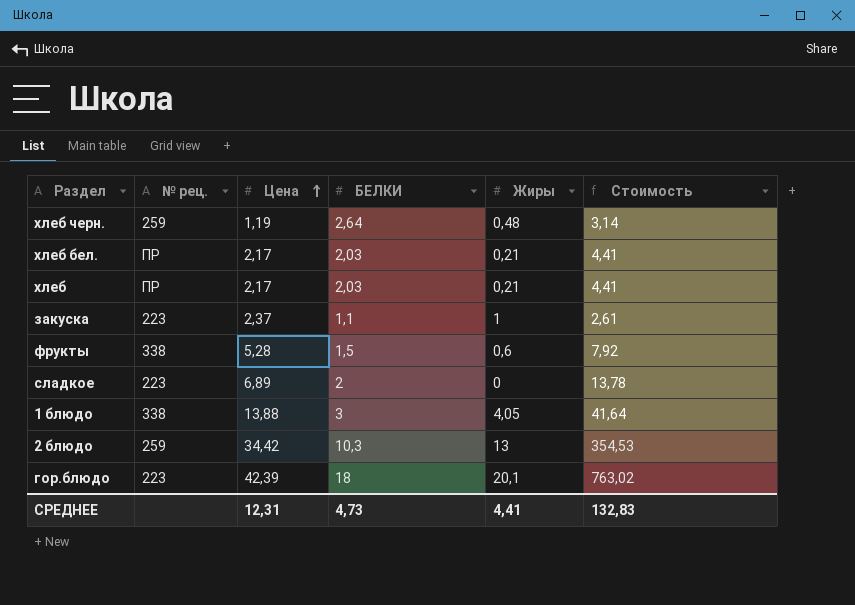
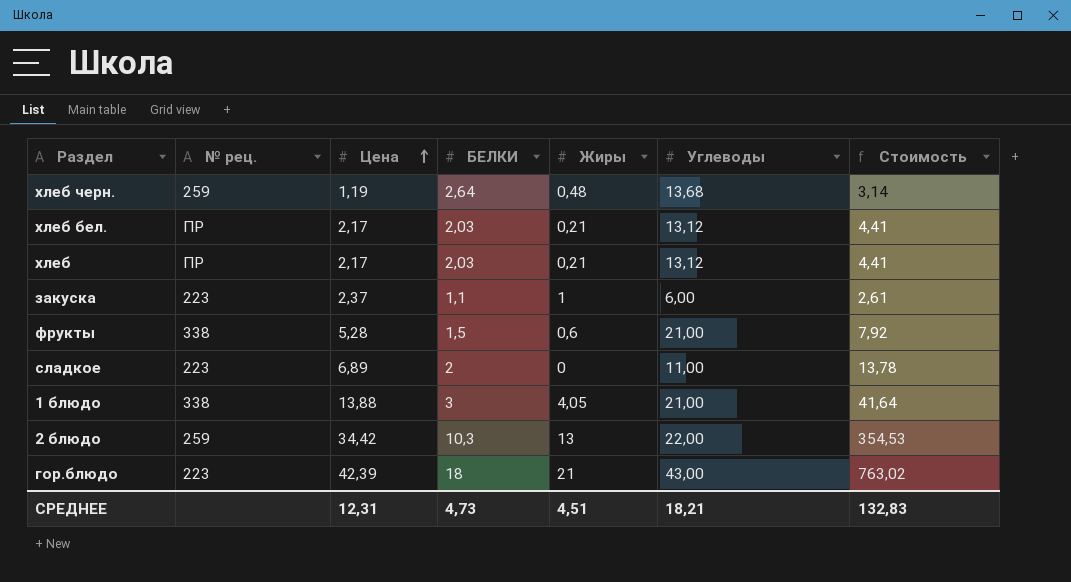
column Углеводы | position: none -> 6
гор.блюдо | Жиры: 20,1 -> 21
СРЕДНЕЕ | Жиры: 4,41 -> 4,51

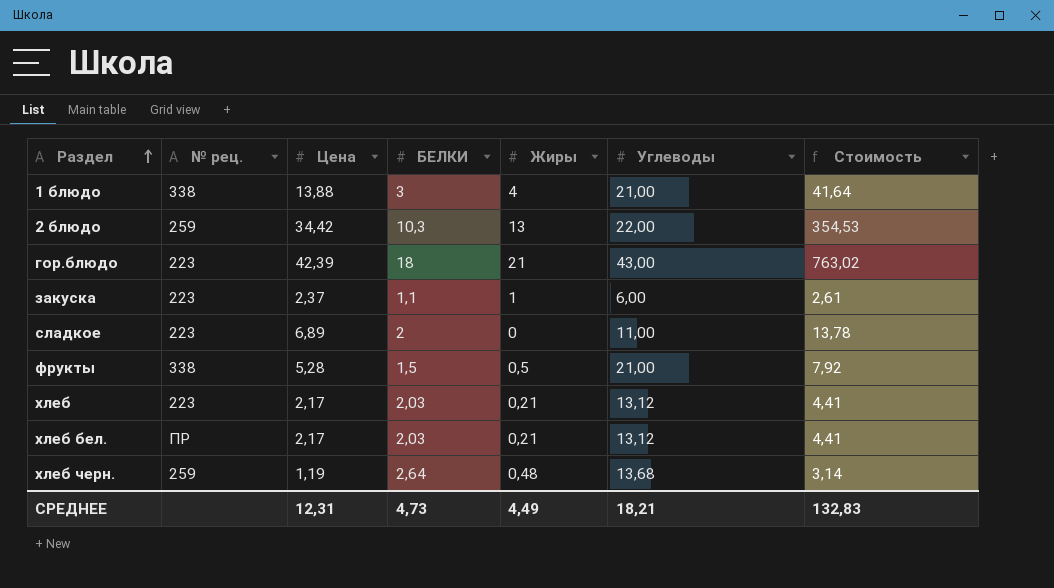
row order: Цена ascending -> Раздел ascending
1 блюдо | Жиры: 4,05 -> 4
фрукты | Жиры: 0,6 -> 0,5
хлеб | № рец.: ПР -> 223
СРЕДНЕЕ | Жиры: 4,51 -> 4,49

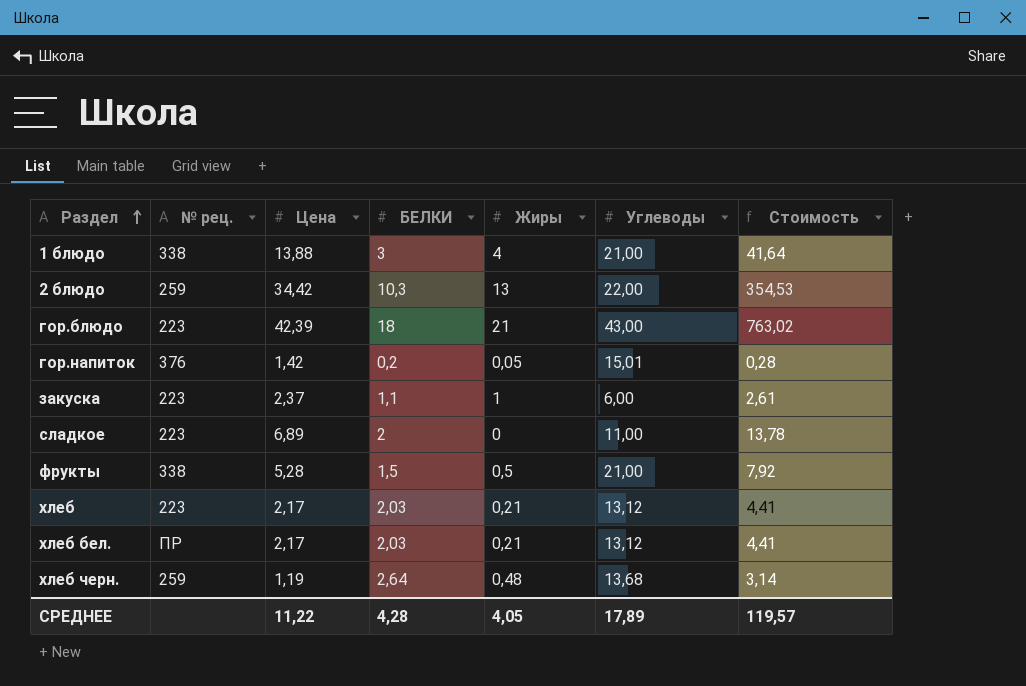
row гор.напиток: none -> 376 | 1,42 | 0,2 | 0,05 | 15,01 | 0,28
СРЕДНЕЕ | Цена: 12,31 -> 11,22
СРЕДНЕЕ | БЕЛКИ: 4,73 -> 4,28
СРЕДНЕЕ | Жиры: 4,49 -> 4,05
СРЕДНЕЕ | Углеводы: 18,21 -> 17,89
СРЕДНЕЕ | Стоимость: 132,83 -> 119,57

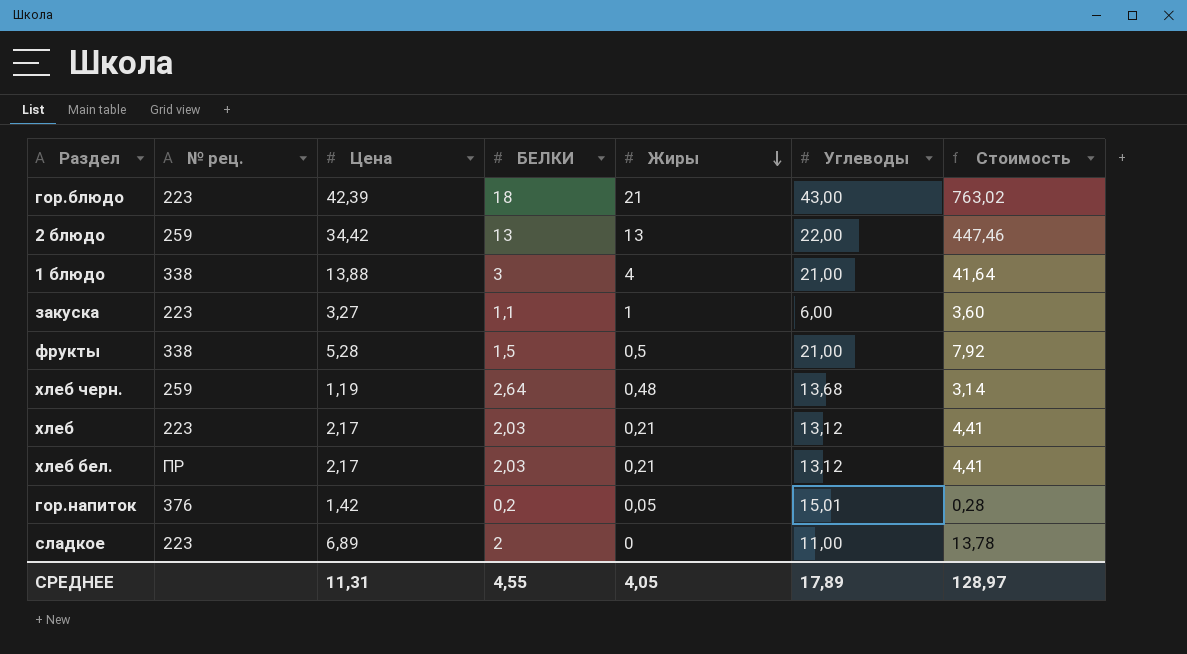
row order: Раздел ascending -> Жиры descending
2 блюдо | БЕЛКИ: 10,3 -> 13
2 блюдо | Стоимость: 354,53 -> 447,46
закуска | Цена: 2,37 -> 3,27
закуска | Стоимость: 2,61 -> 3,60
СРЕДНЕЕ | Цена: 11,22 -> 11,31
СРЕДНЕЕ | БЕЛКИ: 4,28 -> 4,55
СРЕДНЕЕ | Стоимость: 119,57 -> 128,97

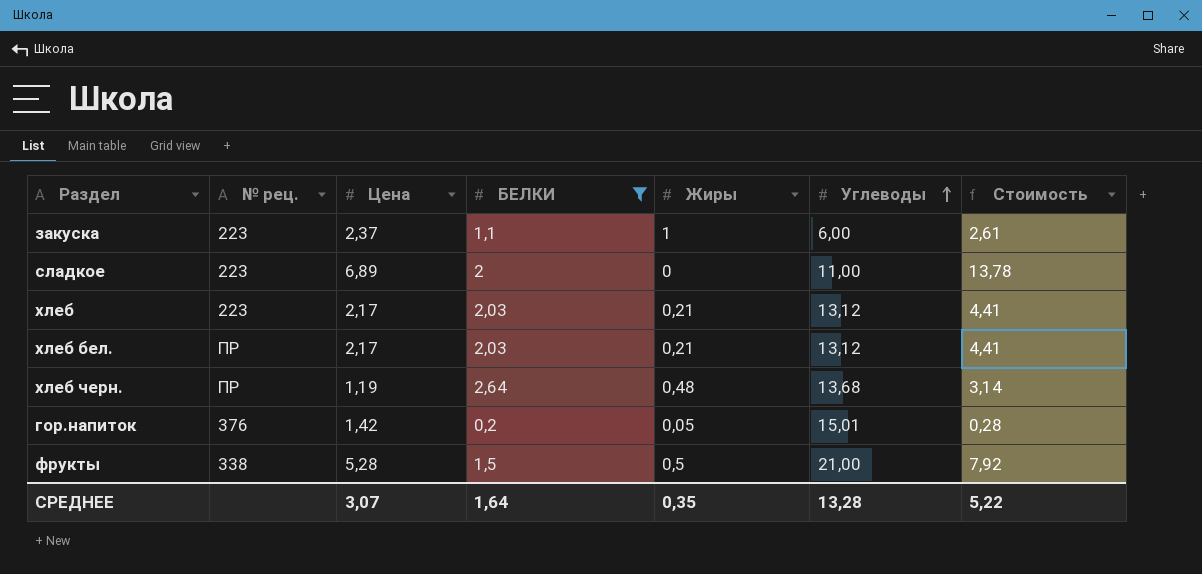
filter: none -> БЕЛКИ <= 2,64
row order: Жиры descending -> Углеводы ascending
закуска | Цена: 3,27 -> 2,37
закуска | Стоимость: 3,60 -> 2,61
хлеб черн. | № рец.: 259 -> ПР
СРЕДНЕЕ | Цена: 11,31 -> 3,07
СРЕДНЕЕ | БЕЛКИ: 4,55 -> 1,64
СРЕДНЕЕ | Жиры: 4,05 -> 0,35
СРЕДНЕЕ | Углеводы: 17,89 -> 13,28
СРЕДНЕЕ | Стоимость: 128,97 -> 5,22

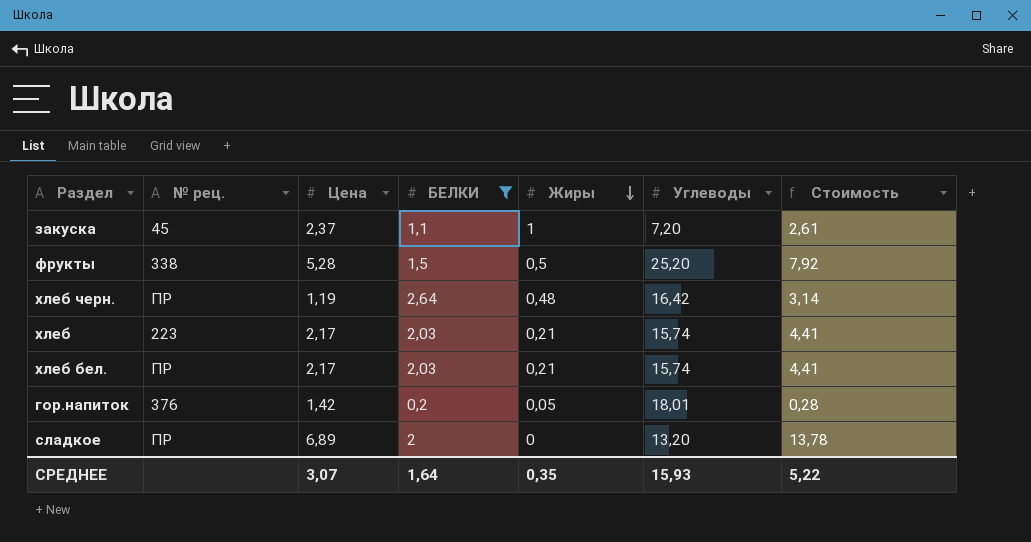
row order: Углеводы ascending -> Жиры descending
закуска | № рец.: 223 -> 45
закуска | Углеводы: 6,00 -> 7,20
фрукты | Углеводы: 21,00 -> 25,20
хлеб черн. | Углеводы: 13,68 -> 16,42
хлеб | Углеводы: 13,12 -> 15,74
хлеб бел. | Углеводы: 13,12 -> 15,74
гор.напиток | Углеводы: 15,01 -> 18,01
сладкое | № рец.: 223 -> ПР
сладкое | Углеводы: 11,00 -> 13,20
СРЕДНЕЕ | Углеводы: 13,28 -> 15,93

